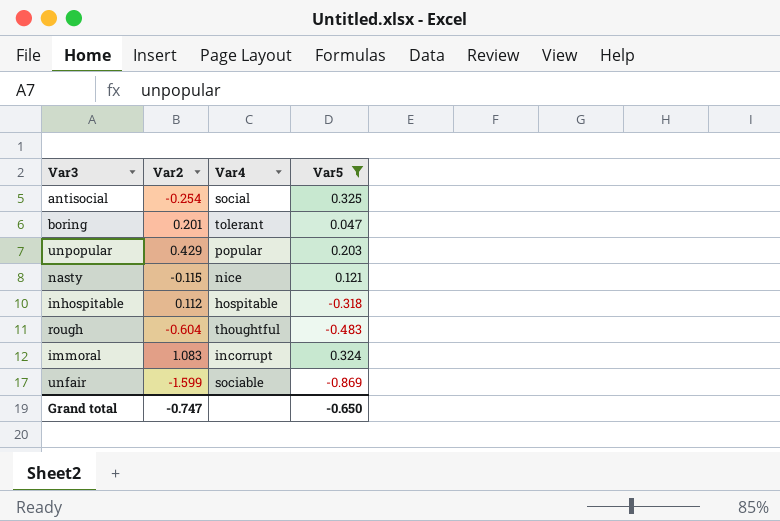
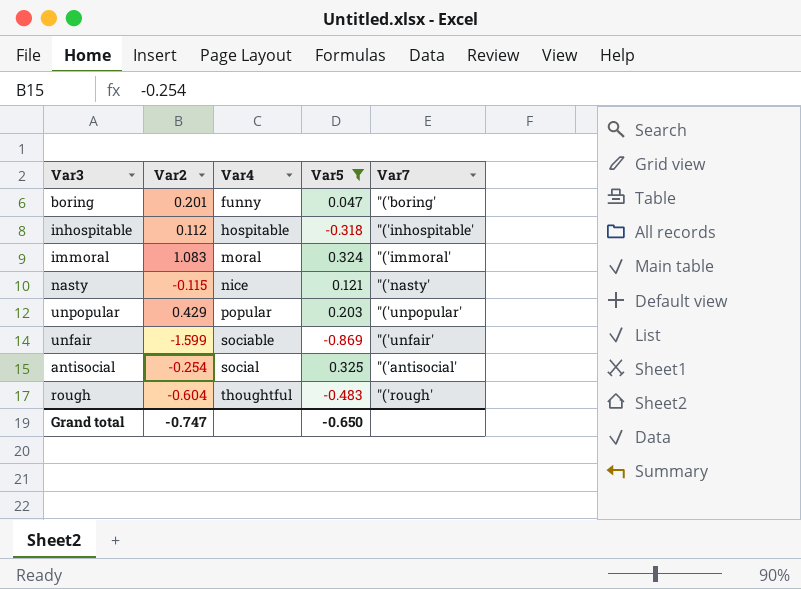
row order: none -> Var4 ascending
column Var7 | position: none -> 5
boring | Var4: tolerant -> funny
immoral | Var4: incorrupt -> moral

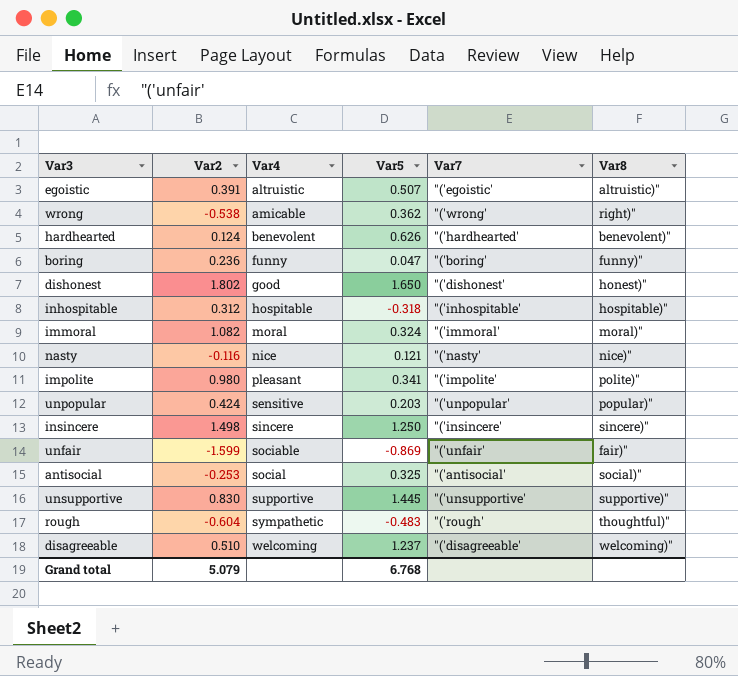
filter: Var5 <= 0.325 -> none
column Var8 | position: none -> 6
boring | Var2: 0.201 -> 0.236
inhospitable | Var2: 0.112 -> 0.312
immoral | Var2: 1.083 -> 1.082
nasty | Var2: -0.115 -> -0.116
unpopular | Var2: 0.429 -> 0.424
unpopular | Var4: popular -> sensitive
antisocial | Var2: -0.254 -> -0.253
rough | Var4: thoughtful -> sympathetic
Grand total | Var2: -0.747 -> 5.079
Grand total | Var5: -0.650 -> 6.768

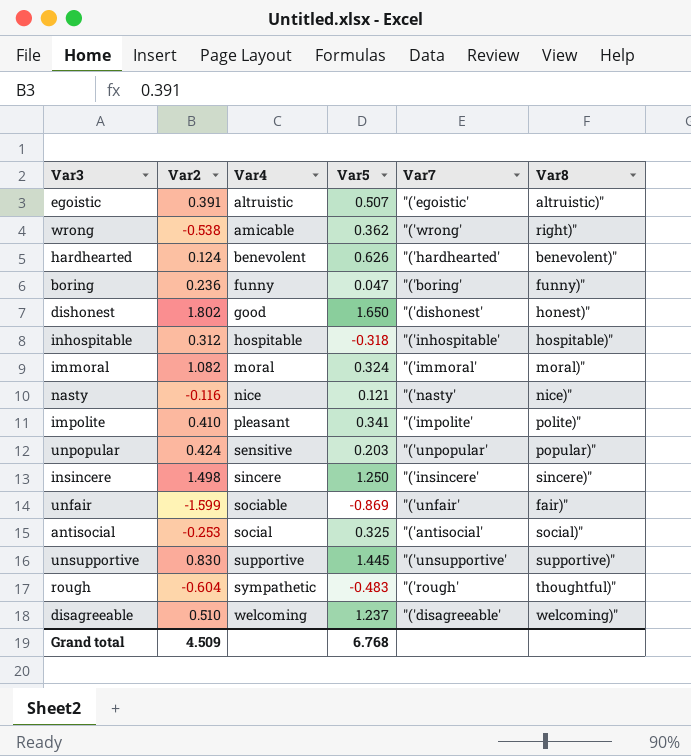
impolite | Var2: 0.980 -> 0.410
Grand total | Var2: 5.079 -> 4.509

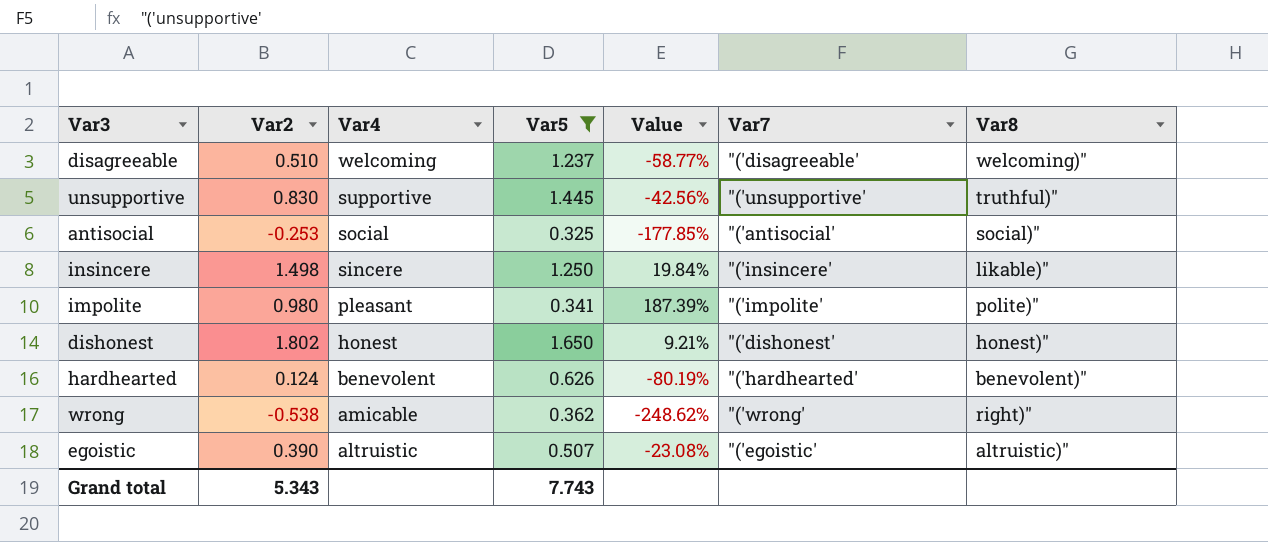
filter: none -> Var5 >= 0.325
row order: Var4 ascending -> Var4 descending
column Value | formula: none -> ([Var2] - [Var5]) / [Var5]
unsupportive | Var8: supportive)" -> truthful)"
insincere | Var8: sincere)" -> likable)"
impolite | Var2: 0.410 -> 0.980
dishonest | Var4: good -> honest
egoistic | Var2: 0.391 -> 0.390
Grand total | Var2: 4.509 -> 5.343
Grand total | Var5: 6.768 -> 7.743

